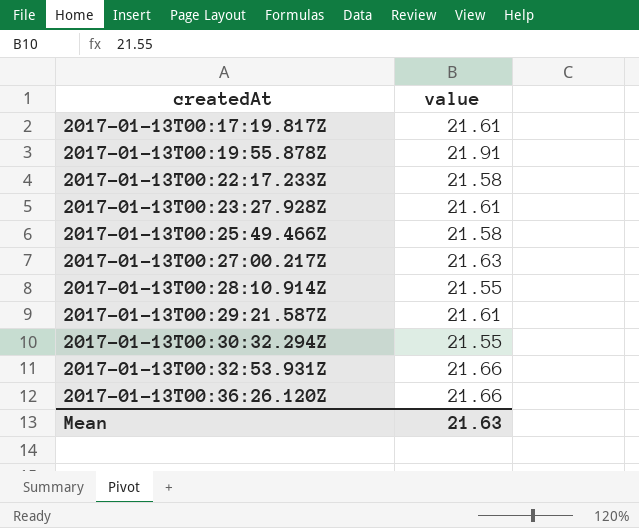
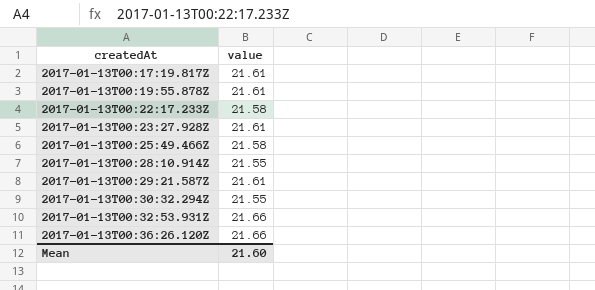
row 2017-01-13T00:27:00.217Z: 21.63 -> none
2017-01-13T00:19:55.878Z | value: 21.91 -> 21.61
Mean | value: 21.63 -> 21.60

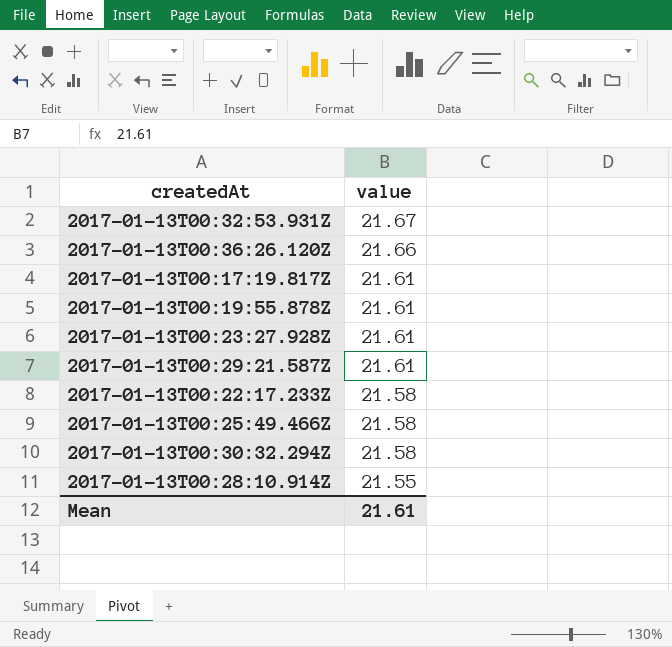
row order: createdAt ascending -> value descending
2017-01-13T00:32:53.931Z | value: 21.66 -> 21.67
2017-01-13T00:30:32.294Z | value: 21.55 -> 21.58
Mean | value: 21.60 -> 21.61

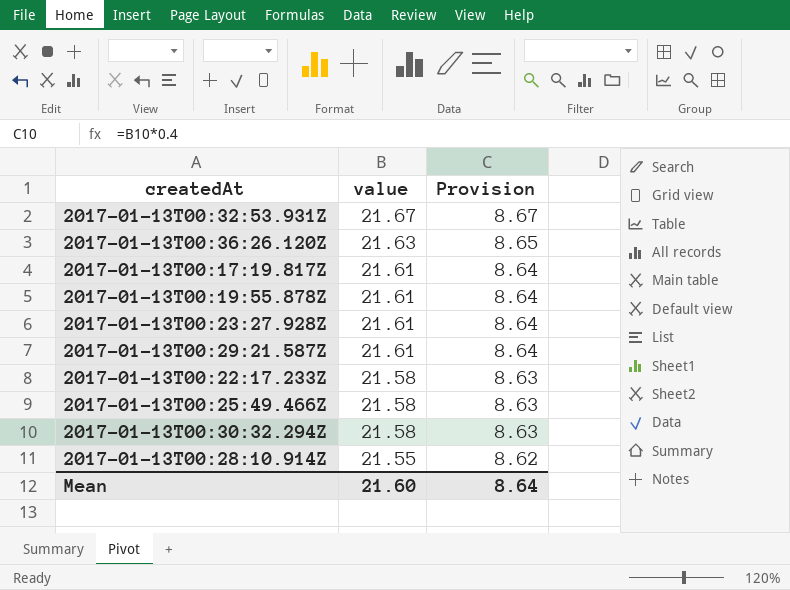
column Provision | formula: none -> [value] * 0.4
2017-01-13T00:36:26.120Z | value: 21.66 -> 21.63
Mean | value: 21.61 -> 21.60

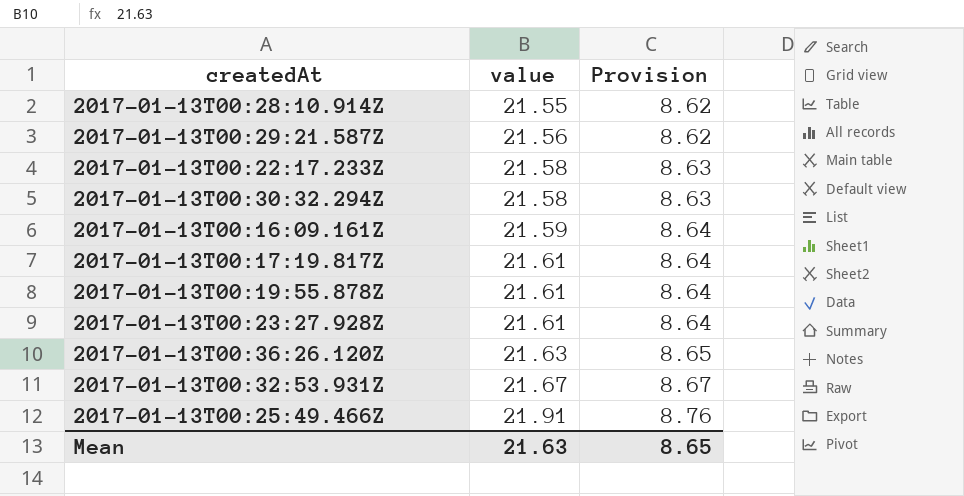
row order: value descending -> value ascending
2017-01-13T00:29:21.587Z | value: 21.61 -> 21.56
2017-01-13T00:29:21.587Z | Provision: 8.64 -> 8.62
row 2017-01-13T00:16:09.161Z: none -> 21.59 | 8.64
2017-01-13T00:25:49.466Z | value: 21.58 -> 21.91
2017-01-13T00:25:49.466Z | Provision: 8.63 -> 8.76
Mean | value: 21.60 -> 21.63
Mean | Provision: 8.64 -> 8.65

